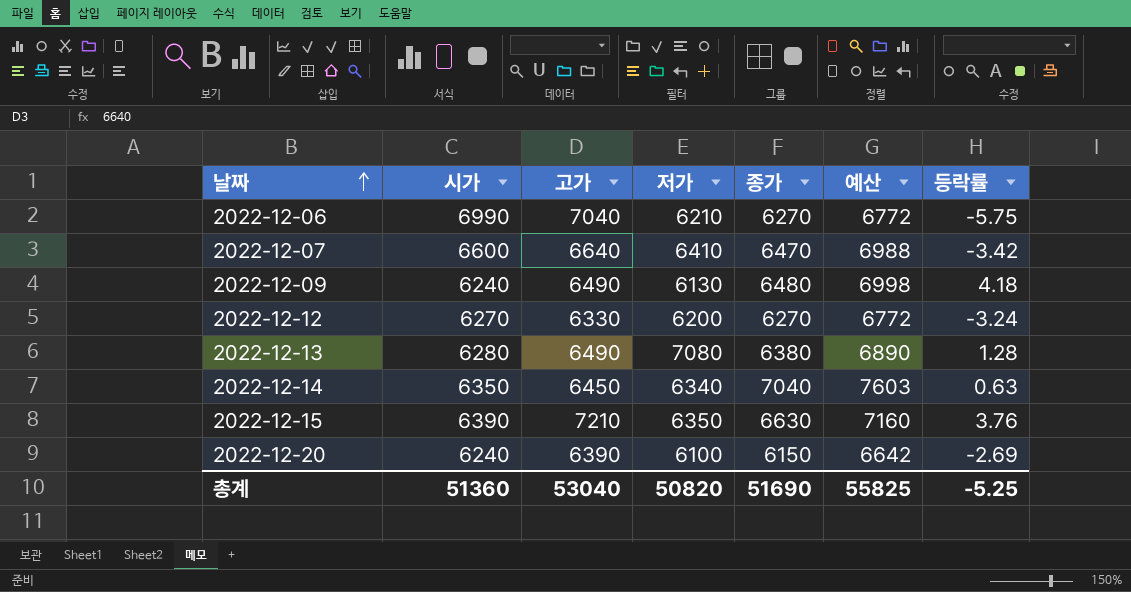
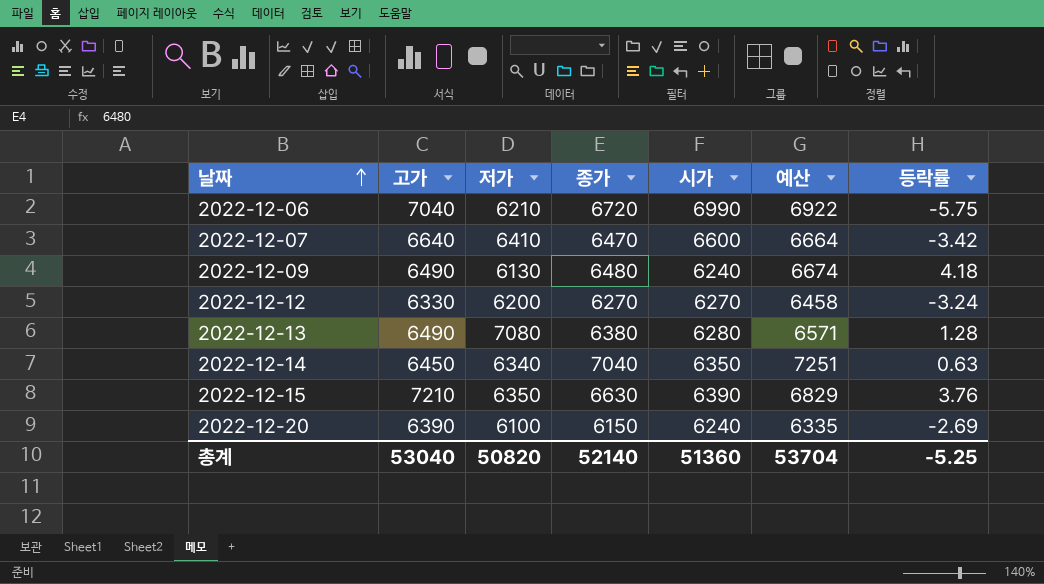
column 시가 | position: 2 -> 5
column 예산 | formula: [종가] * 1.08 -> [종가] * 1.03
2022-12-06 | 종가: 6270 -> 6720
총계 | 종가: 51690 -> 52140
총계 | 예산: 55825 -> 53704

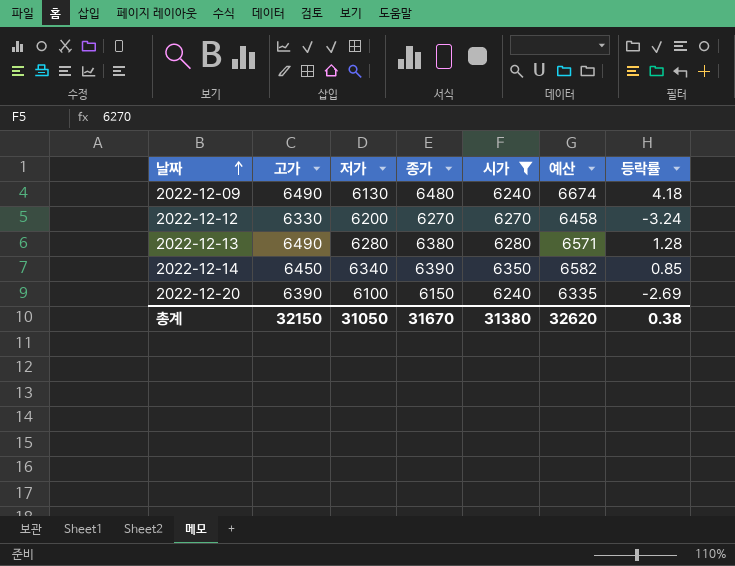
filter: none -> 시가 <= 6350
2022-12-13 | 저가: 7080 -> 6280
2022-12-14 | 종가: 7040 -> 6390
2022-12-14 | 예산: 7251 -> 6582
2022-12-14 | 등락률: 0.63 -> 0.85
총계 | 고가: 53040 -> 32150
총계 | 저가: 50820 -> 31050
총계 | 종가: 52140 -> 31670
총계 | 시가: 51360 -> 31380
총계 | 예산: 53704 -> 32620
총계 | 등락률: -5.25 -> 0.38

